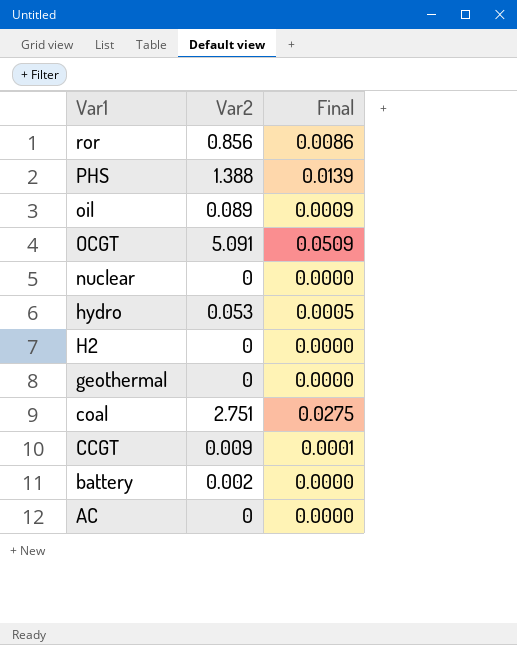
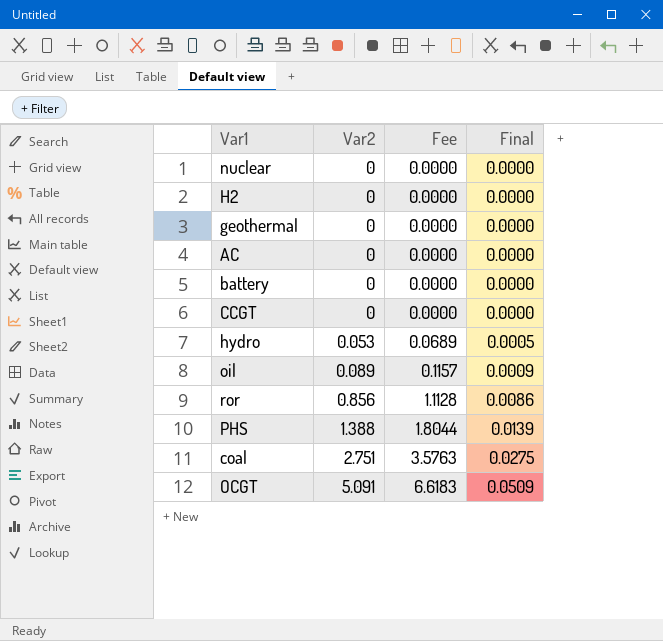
row order: Var1 descending -> Var2 ascending
column Fee | formula: none -> [Var2] * 1.3
battery | Var2: 0.002 -> 0
CCGT | Var2: 0.009 -> 0
CCGT | Final: 0.0001 -> 0.0000

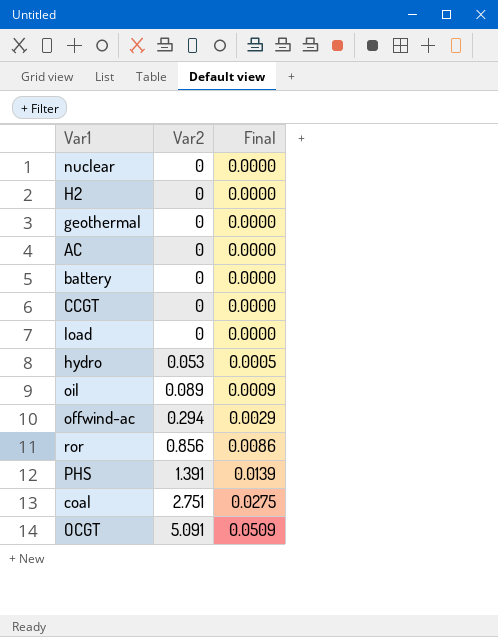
column Fee | formula: [Var2] * 1.3 -> none
row load: none -> 0 | 0.0000
row offwind-ac: none -> 0.294 | 0.0029
PHS | Var2: 1.388 -> 1.391

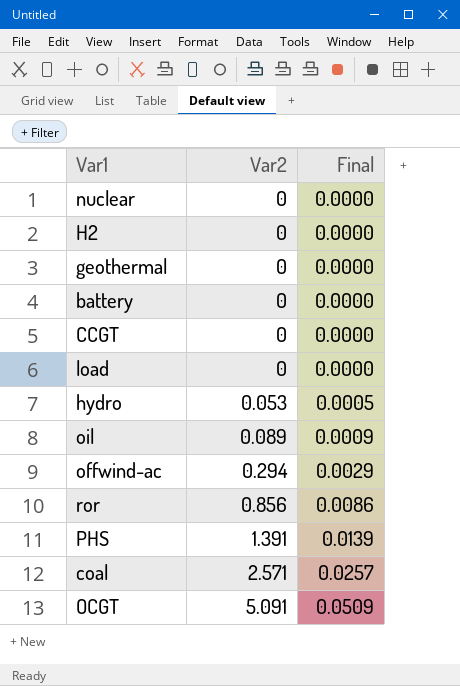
row AC: 0 | 0.0000 -> none
coal | Var2: 2.751 -> 2.571
coal | Final: 0.0275 -> 0.0257

